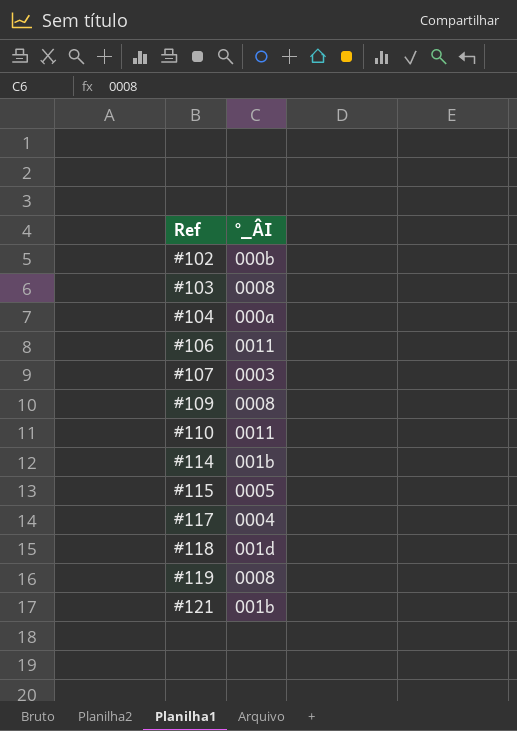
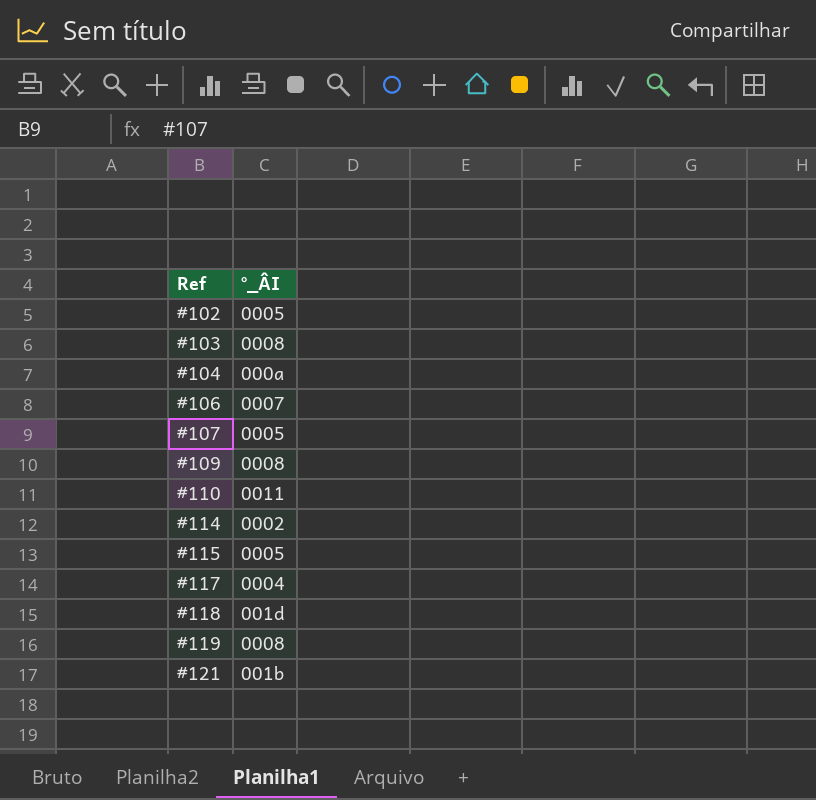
#102 | °_ÂI: 000b -> 0005
#106 | °_ÂI: 0011 -> 0007
#107 | °_ÂI: 0003 -> 0005
#114 | °_ÂI: 001b -> 0002

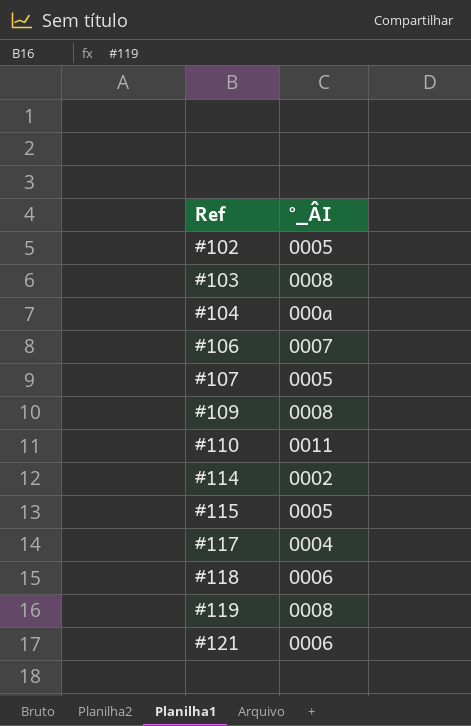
#118 | °_ÂI: 001d -> 0006
#121 | °_ÂI: 001b -> 0006

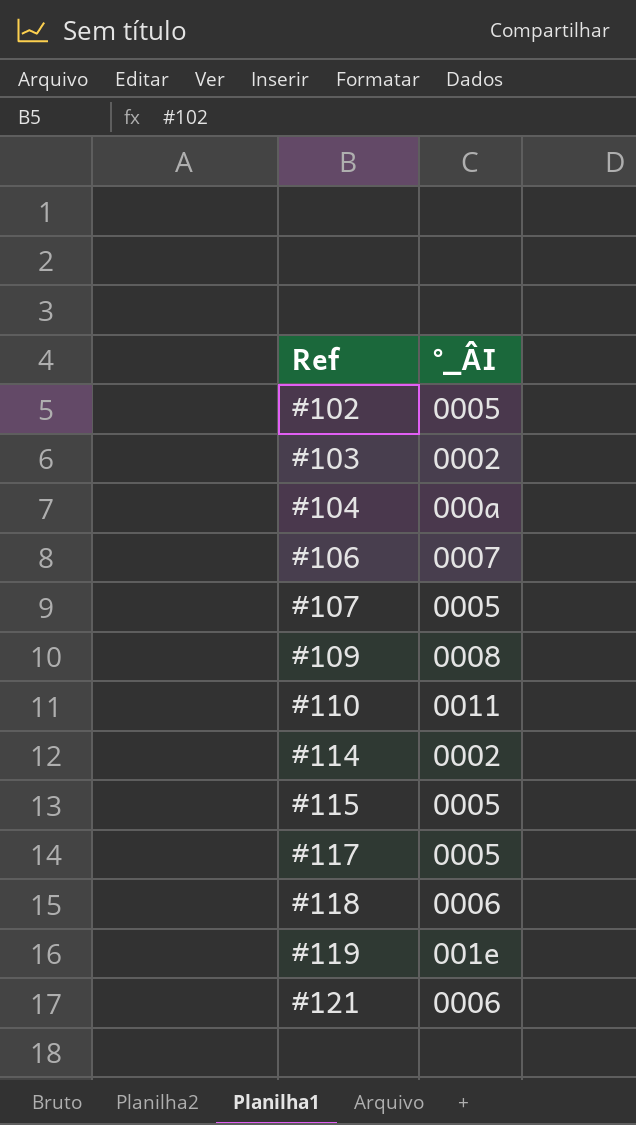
#103 | °_ÂI: 0008 -> 0002
#117 | °_ÂI: 0004 -> 0005
#119 | °_ÂI: 0008 -> 001e

